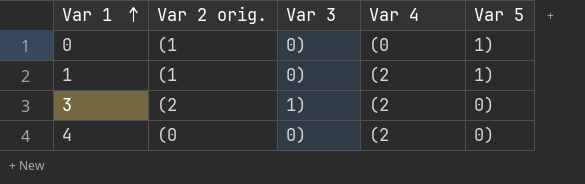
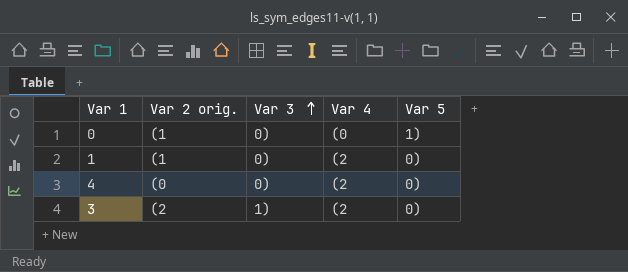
row order: Var 1 ascending -> Var 3 ascending
1 | Var 5: 1) -> 0)

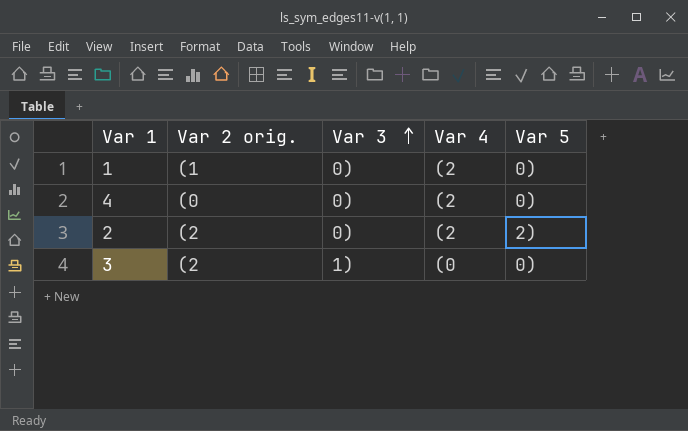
row 0: (1 | 0) | (0 | 1) -> none
row 2: none -> (2 | 0) | (2 | 2)
3 | Var 4: (2 -> (0

